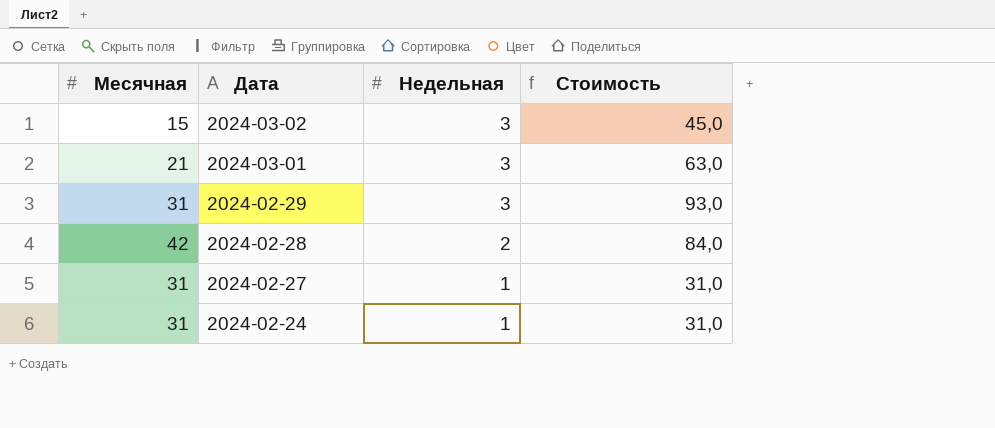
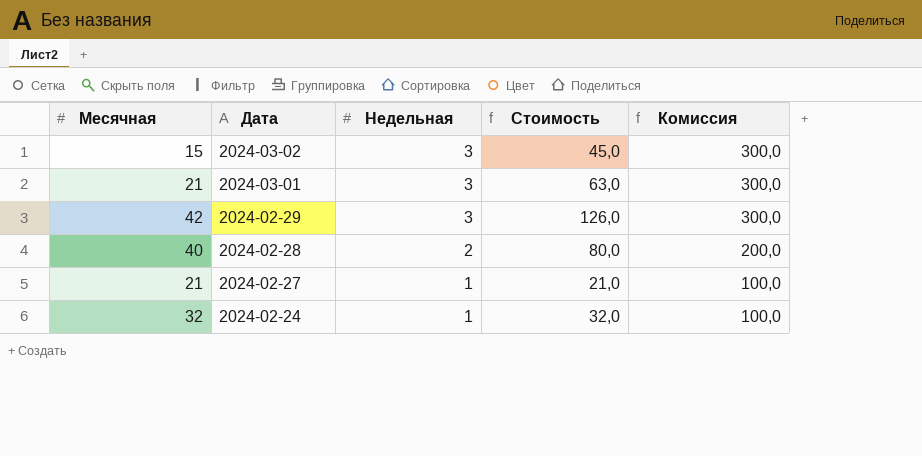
column Комиссия | formula: none -> [Недельная] * 100
2024-02-29 | Месячная: 31 -> 42
2024-02-29 | Стоимость: 93,0 -> 126,0
2024-02-28 | Месячная: 42 -> 40
2024-02-28 | Стоимость: 84,0 -> 80,0
2024-02-27 | Месячная: 31 -> 21
2024-02-27 | Стоимость: 31,0 -> 21,0
2024-02-24 | Месячная: 31 -> 32
2024-02-24 | Стоимость: 31,0 -> 32,0

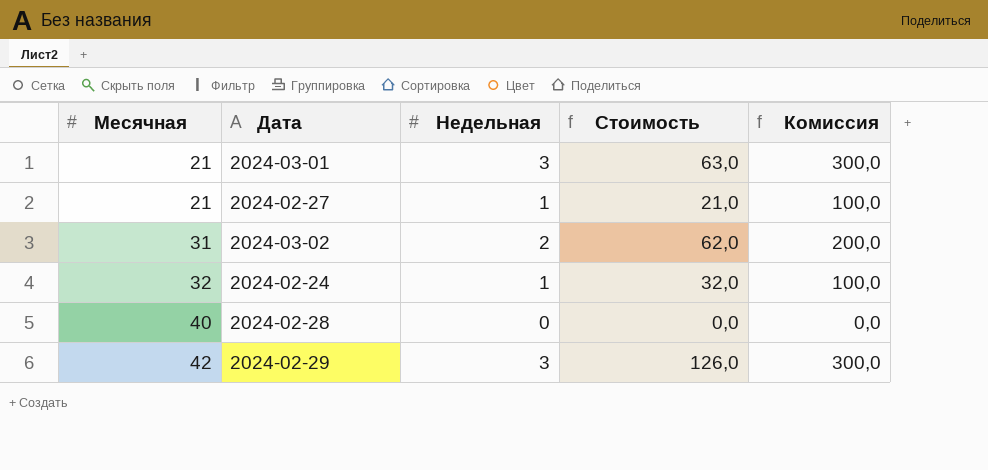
row order: Дата descending -> Месячная ascending
2024-03-02 | Месячная: 15 -> 31
2024-03-02 | Недельная: 3 -> 2
2024-03-02 | Стоимость: 45,0 -> 62,0
2024-03-02 | Комиссия: 300,0 -> 200,0
2024-02-28 | Недельная: 2 -> 0
2024-02-28 | Стоимость: 80,0 -> 0,0
2024-02-28 | Комиссия: 200,0 -> 0,0

